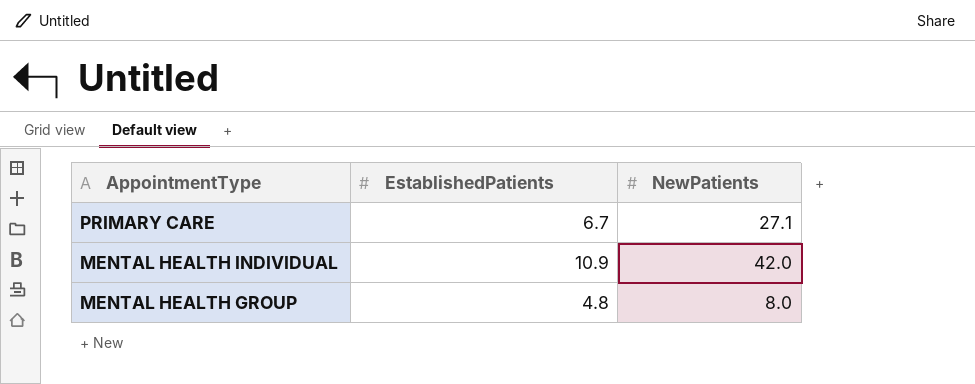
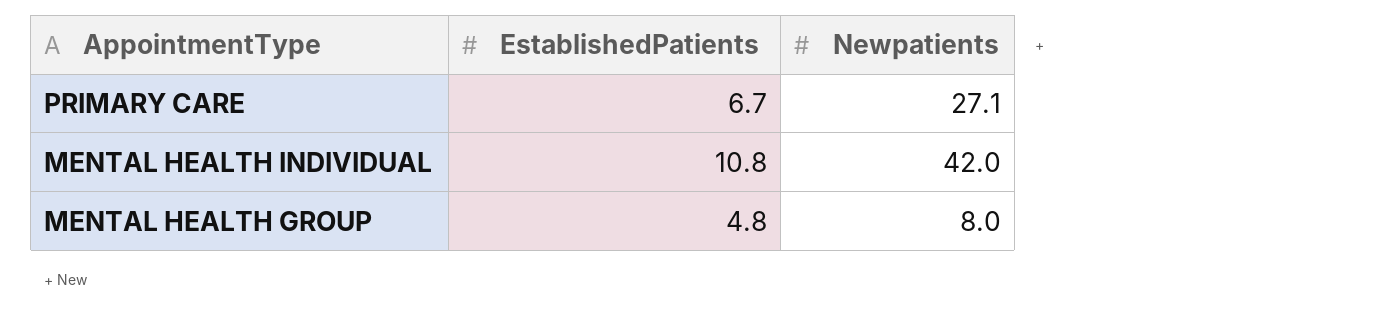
column name: NewPatients -> Newpatients
MENTAL HEALTH INDIVIDUAL | EstablishedPatients: 10.9 -> 10.8

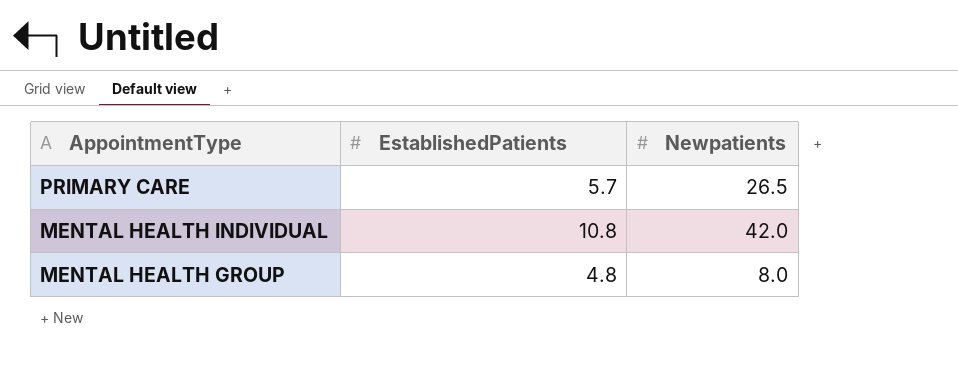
PRIMARY CARE | EstablishedPatients: 6.7 -> 5.7
PRIMARY CARE | Newpatients: 27.1 -> 26.5

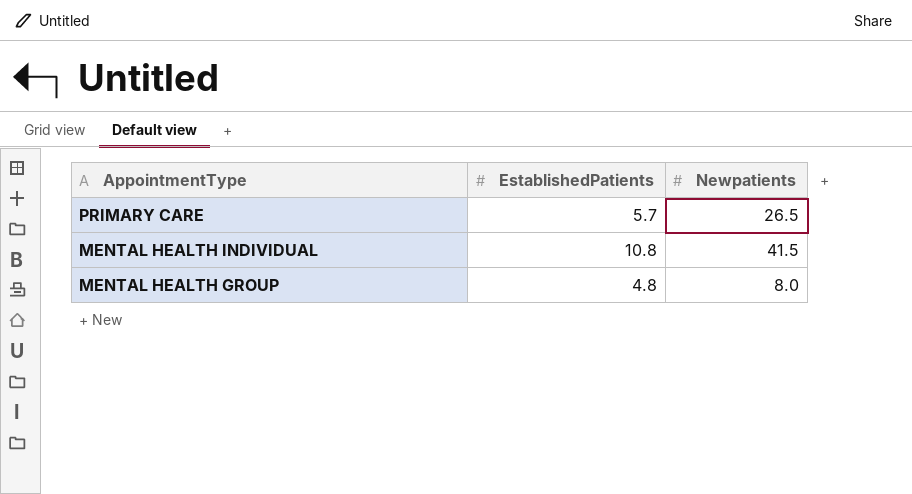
MENTAL HEALTH INDIVIDUAL | Newpatients: 42.0 -> 41.5

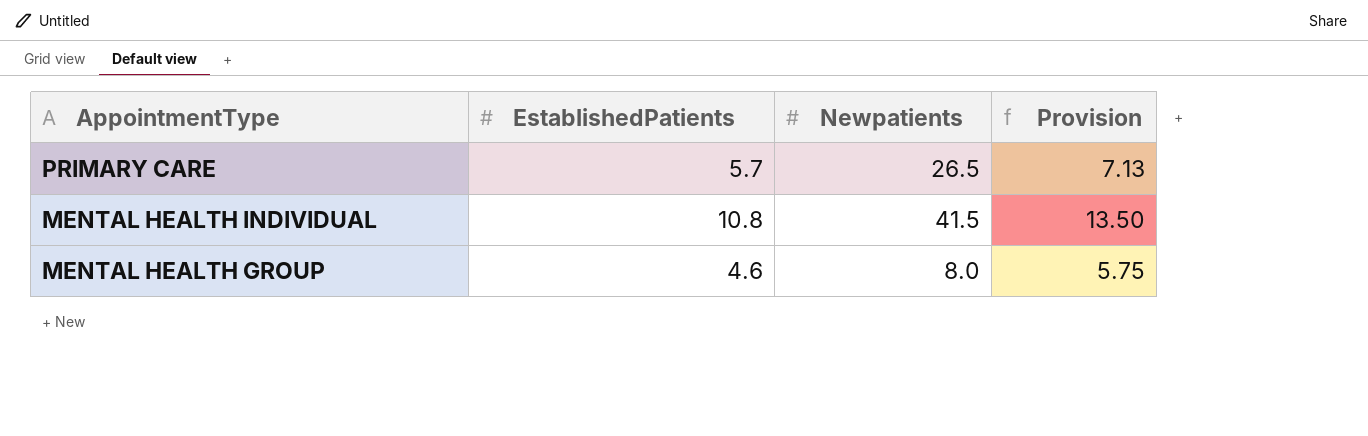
column Provision | formula: none -> [EstablishedPatients] * 1.25
MENTAL HEALTH GROUP | EstablishedPatients: 4.8 -> 4.6

